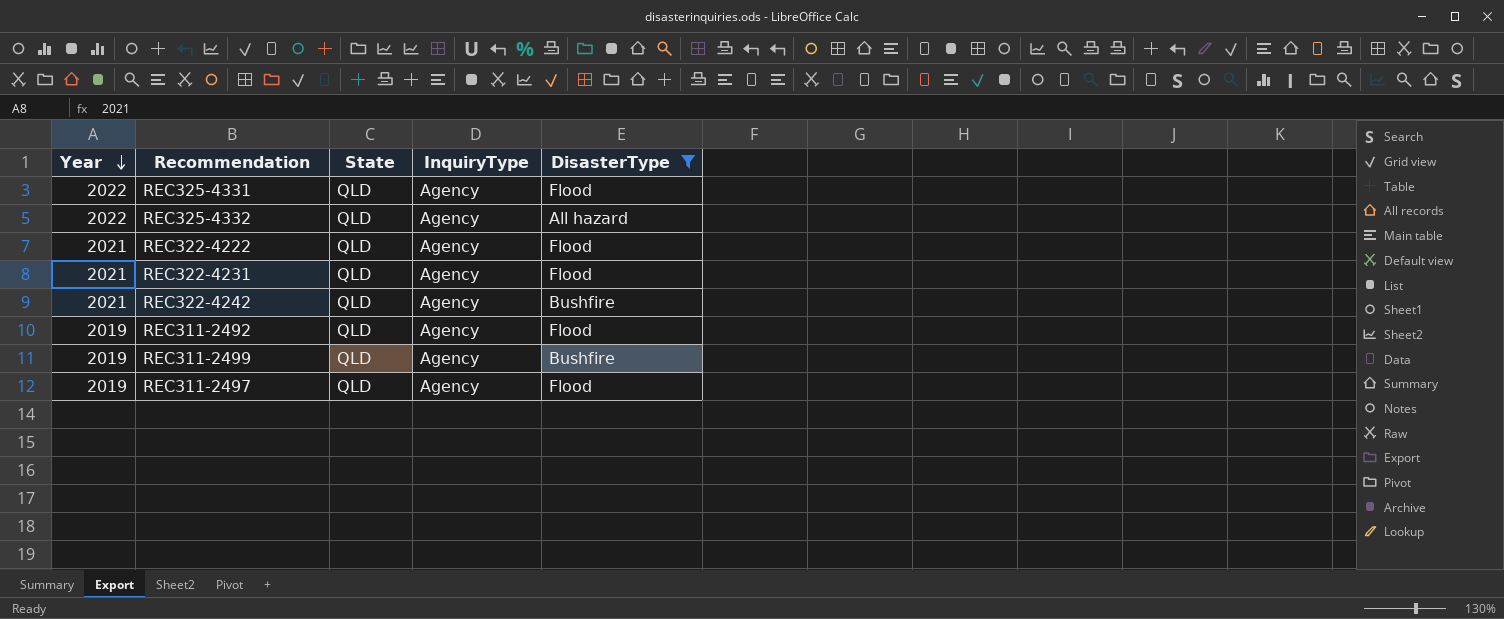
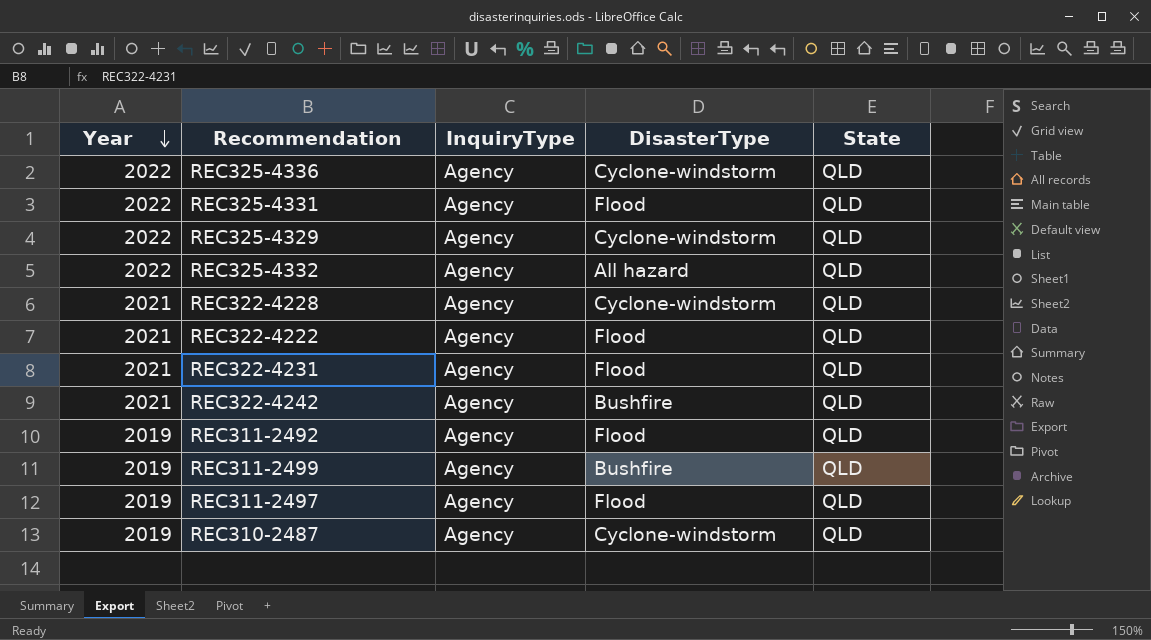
filter: DisasterType != Cyclone-windstorm -> none
column State | position: 3 -> 5

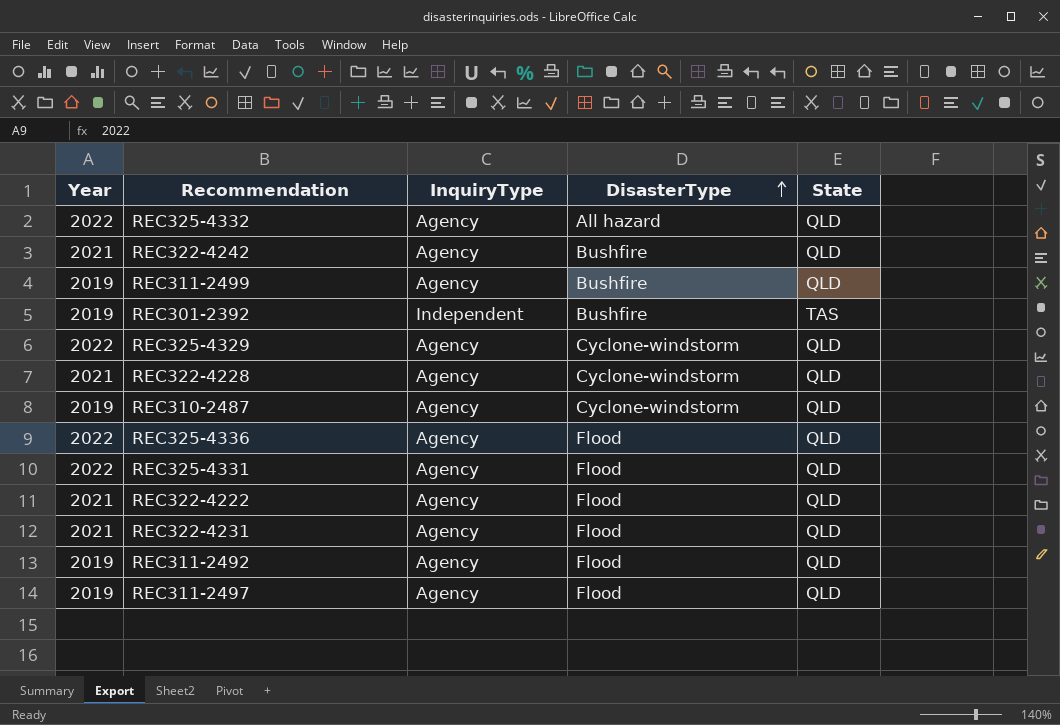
row order: Year descending -> DisasterType ascending
row REC301-2392: none -> 2019 | Independent | Bushfire | TAS
REC325-4336 | DisasterType: Cyclone-windstorm -> Flood

